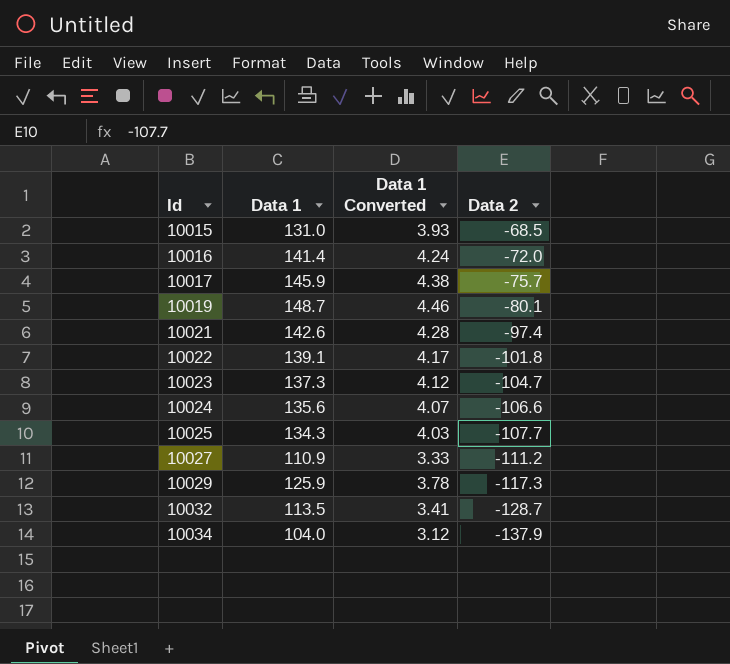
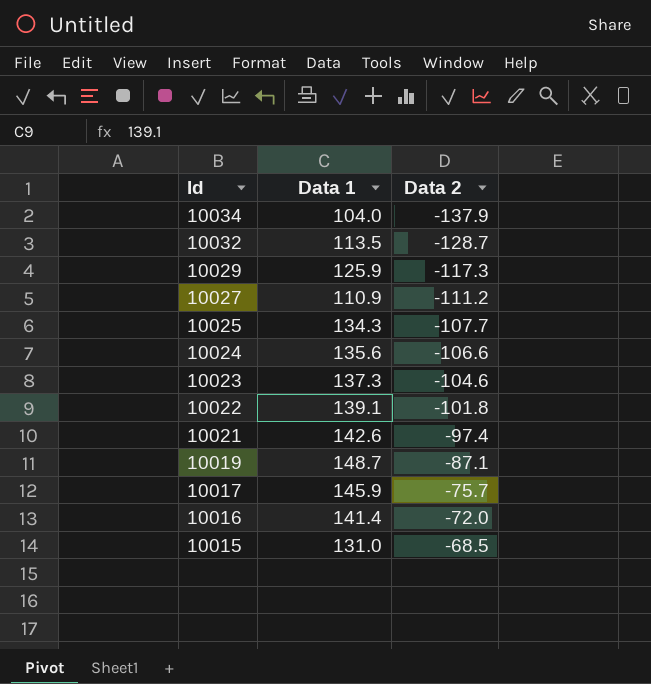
row order: Id ascending -> Id descending
column Data 1 Converted | formula: [Data 1] * 0.03 -> none
10023 | Data 2: -104.7 -> -104.6
10019 | Data 2: -80.1 -> -87.1

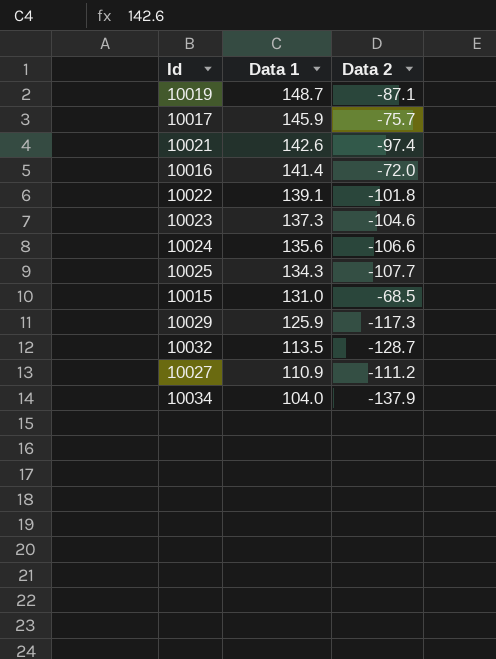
row order: Id descending -> Data 1 descending

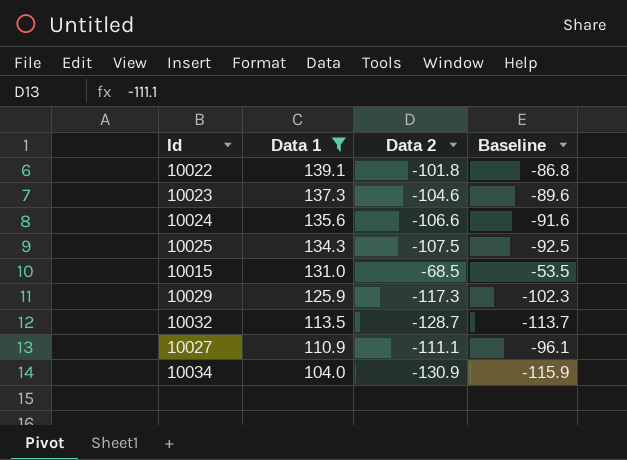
filter: none -> Data 1 <= 139.1
column Baseline | formula: none -> [Data 2] + 15
10025 | Data 2: -107.7 -> -107.5
10027 | Data 2: -111.2 -> -111.1
10034 | Data 2: -137.9 -> -130.9

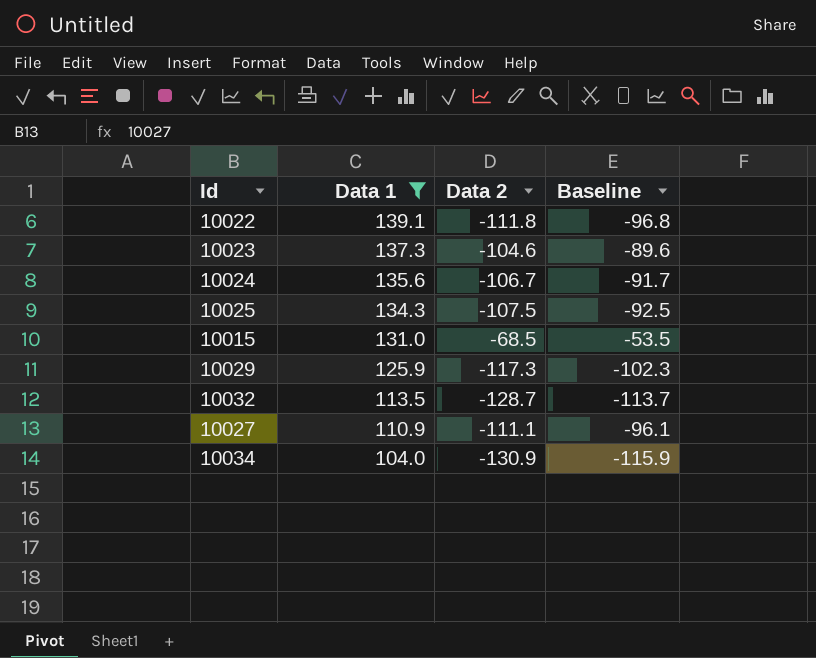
10022 | Data 2: -101.8 -> -111.8
10022 | Baseline: -86.8 -> -96.8
10024 | Data 2: -106.6 -> -106.7
10024 | Baseline: -91.6 -> -91.7

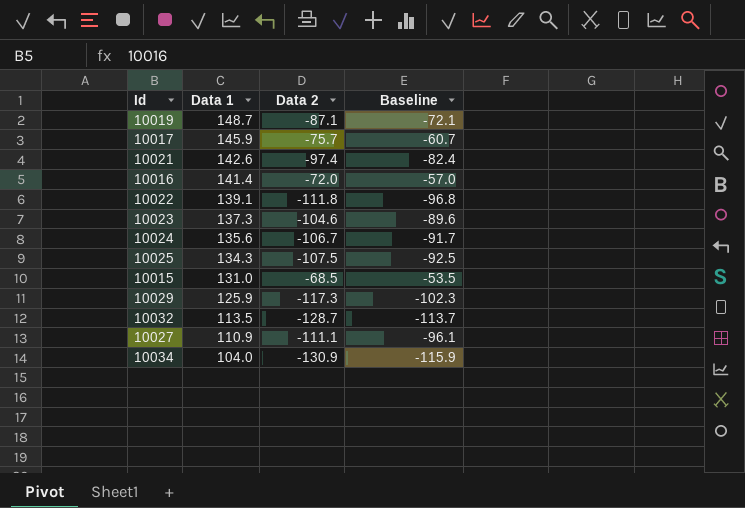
filter: Data 1 <= 139.1 -> none

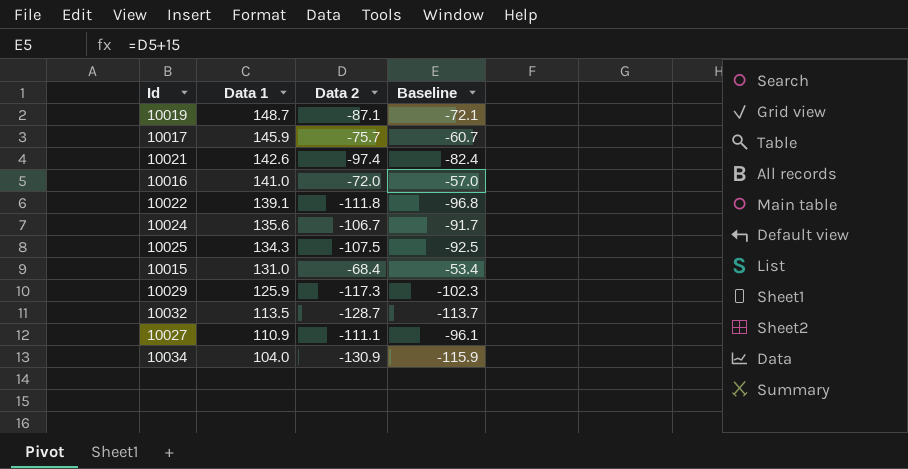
row 10023: 137.3 | -104.6 | -89.6 -> none
10016 | Data 1: 141.4 -> 141.0
10015 | Data 2: -68.5 -> -68.4
10015 | Baseline: -53.5 -> -53.4

